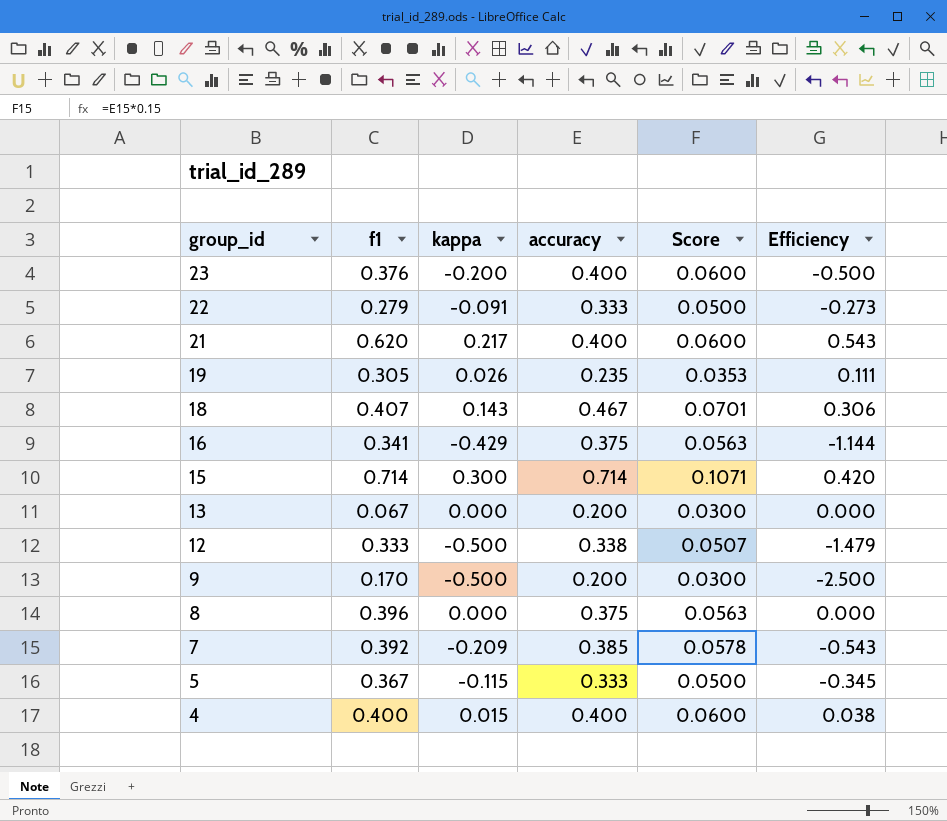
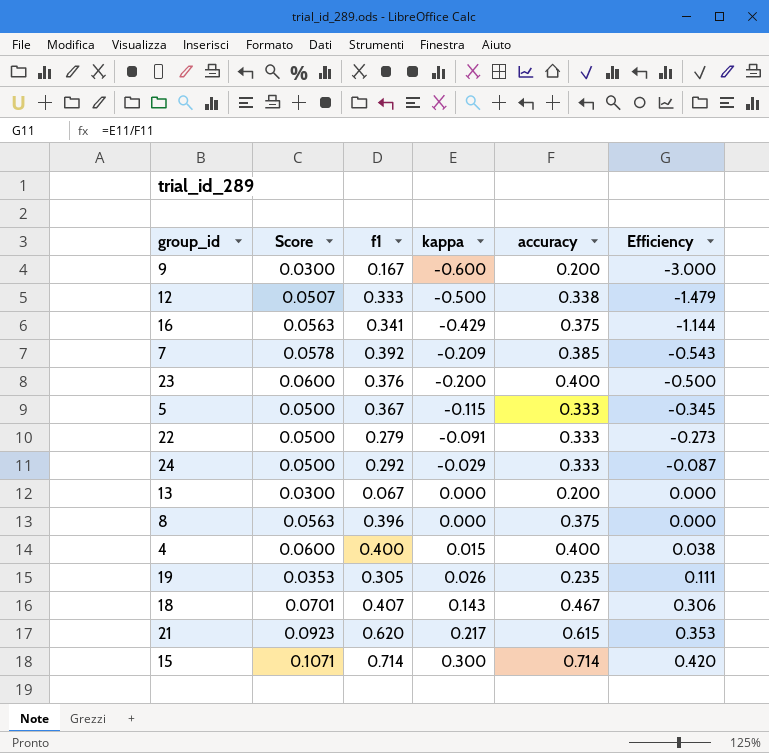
row order: group_id descending -> kappa ascending
column Score | position: 5 -> 2
9 | f1: 0.170 -> 0.167
9 | kappa: -0.500 -> -0.600
9 | Efficiency: -2.500 -> -3.000
row 24: none -> 0.0500 | 0.292 | -0.029 | 0.333 | -0.087
21 | Score: 0.0600 -> 0.0923
21 | accuracy: 0.400 -> 0.615
21 | Efficiency: 0.543 -> 0.353

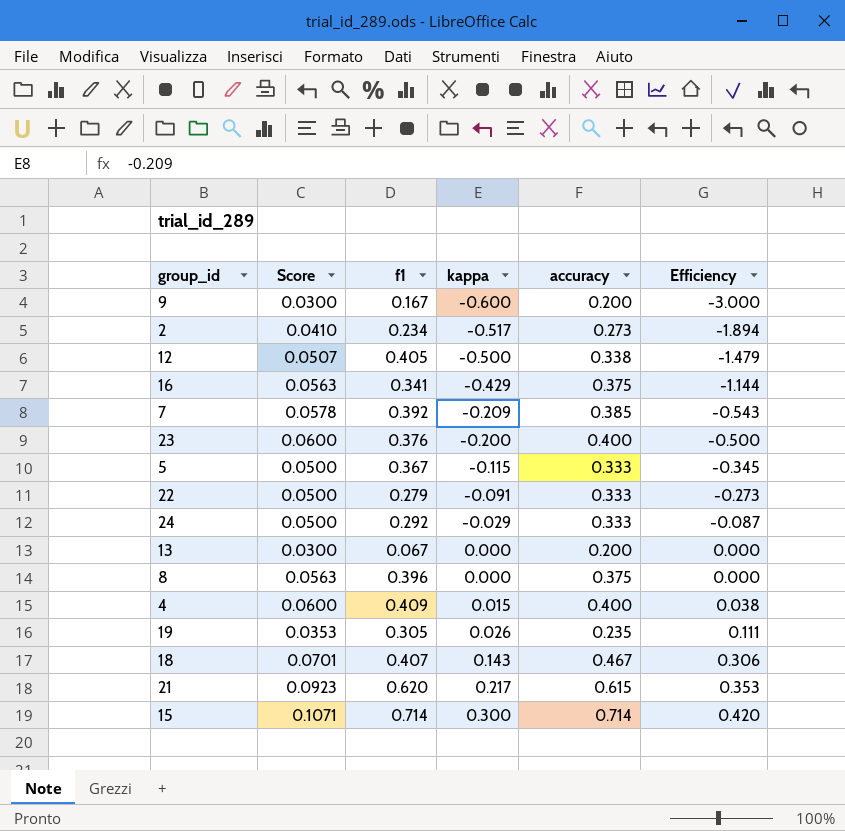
row 2: none -> 0.0410 | 0.234 | -0.517 | 0.273 | -1.894
12 | f1: 0.333 -> 0.405
4 | f1: 0.400 -> 0.409

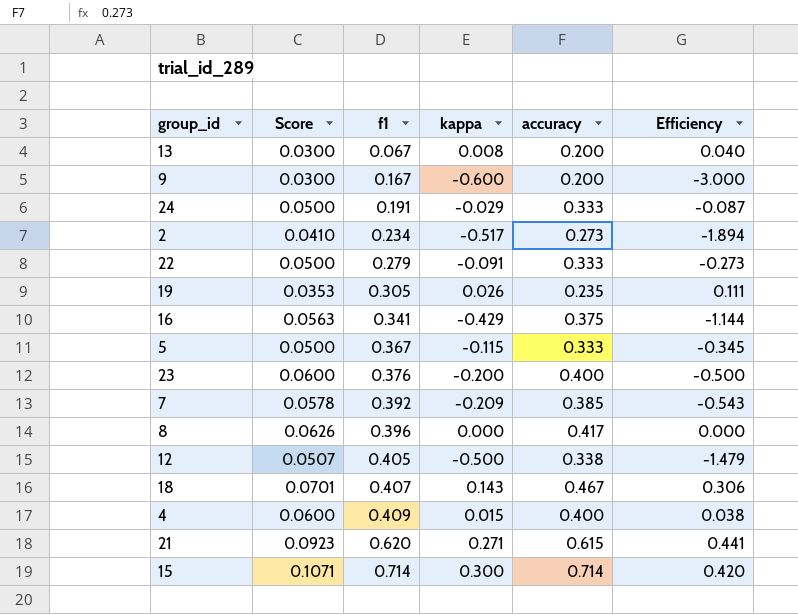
row order: kappa ascending -> f1 ascending
13 | kappa: 0.000 -> 0.008
13 | Efficiency: 0.000 -> 0.040
24 | f1: 0.292 -> 0.191
8 | Score: 0.0563 -> 0.0626
8 | accuracy: 0.375 -> 0.417
21 | kappa: 0.217 -> 0.271
21 | Efficiency: 0.353 -> 0.441

